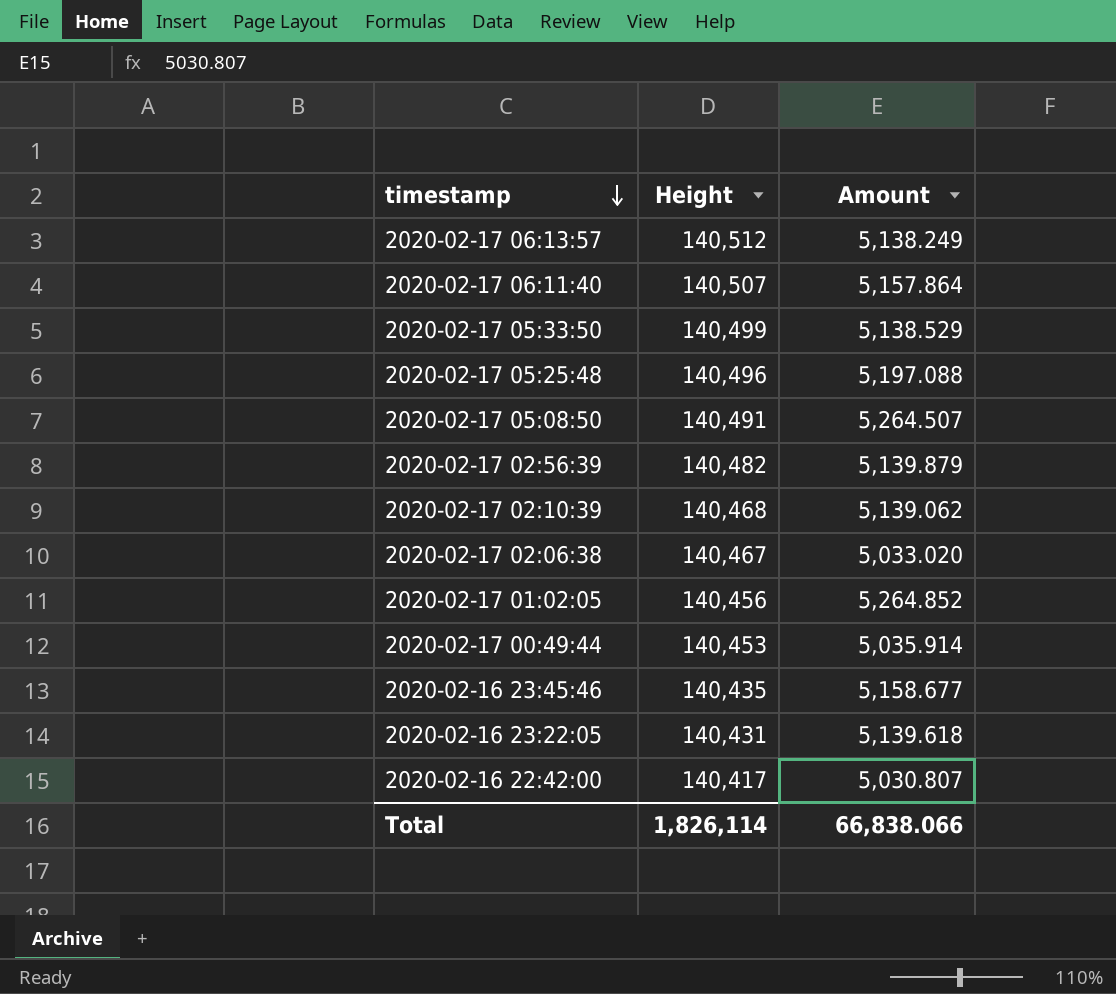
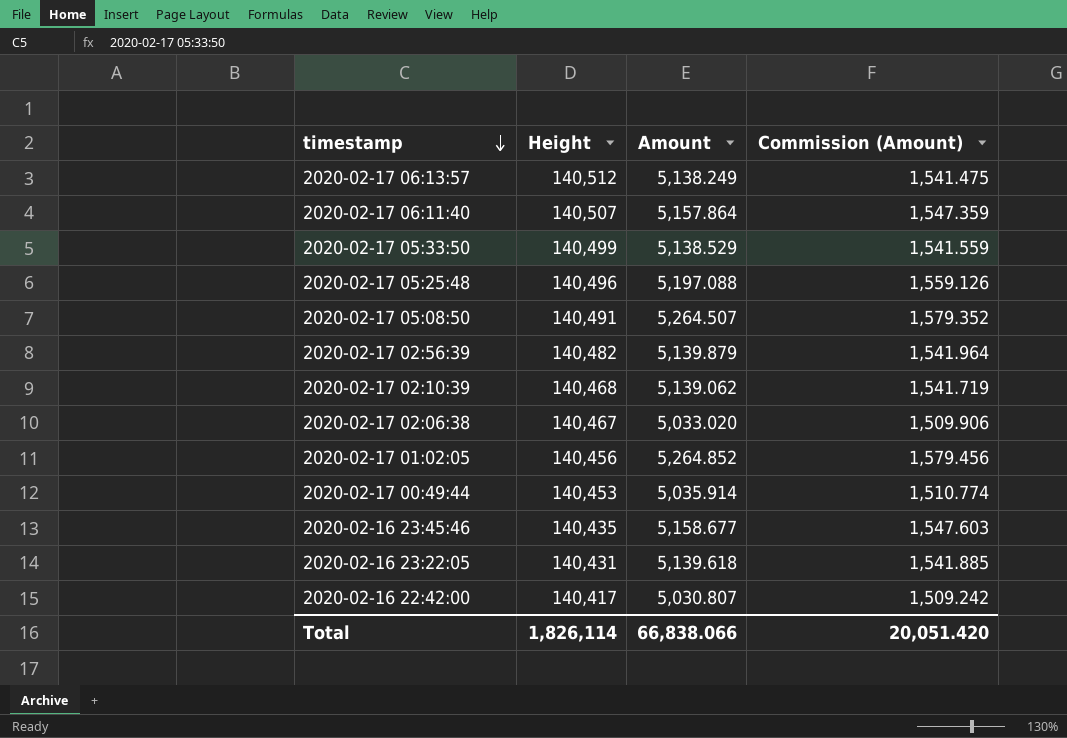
column Commission (Amount) | formula: none -> [Amount] * 0.3

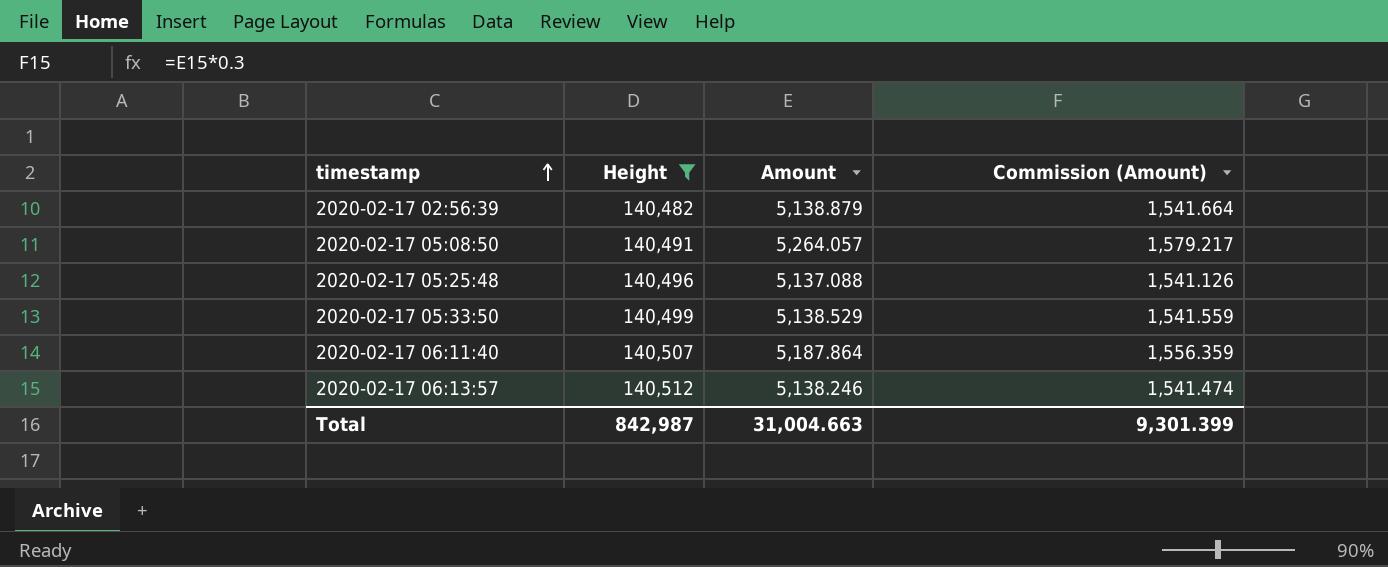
filter: none -> Height >= 140,482
row order: timestamp descending -> timestamp ascending
2020-02-17 02:56:39 | Amount: 5,139.879 -> 5,138.879
2020-02-17 02:56:39 | Commission (Amount): 1,541.964 -> 1,541.664
2020-02-17 05:08:50 | Amount: 5,264.507 -> 5,264.057
2020-02-17 05:08:50 | Commission (Amount): 1,579.352 -> 1,579.217
2020-02-17 05:25:48 | Amount: 5,197.088 -> 5,137.088
2020-02-17 05:25:48 | Commission (Amount): 1,559.126 -> 1,541.126
2020-02-17 06:11:40 | Amount: 5,157.864 -> 5,187.864
2020-02-17 06:11:40 | Commission (Amount): 1,547.359 -> 1,556.359
2020-02-17 06:13:57 | Amount: 5,138.249 -> 5,138.246
2020-02-17 06:13:57 | Commission (Amount): 1,541.475 -> 1,541.474
Total | Height: 1,826,114 -> 842,987
Total | Amount: 66,838.066 -> 31,004.663
Total | Commission (Amount): 20,051.420 -> 9,301.399

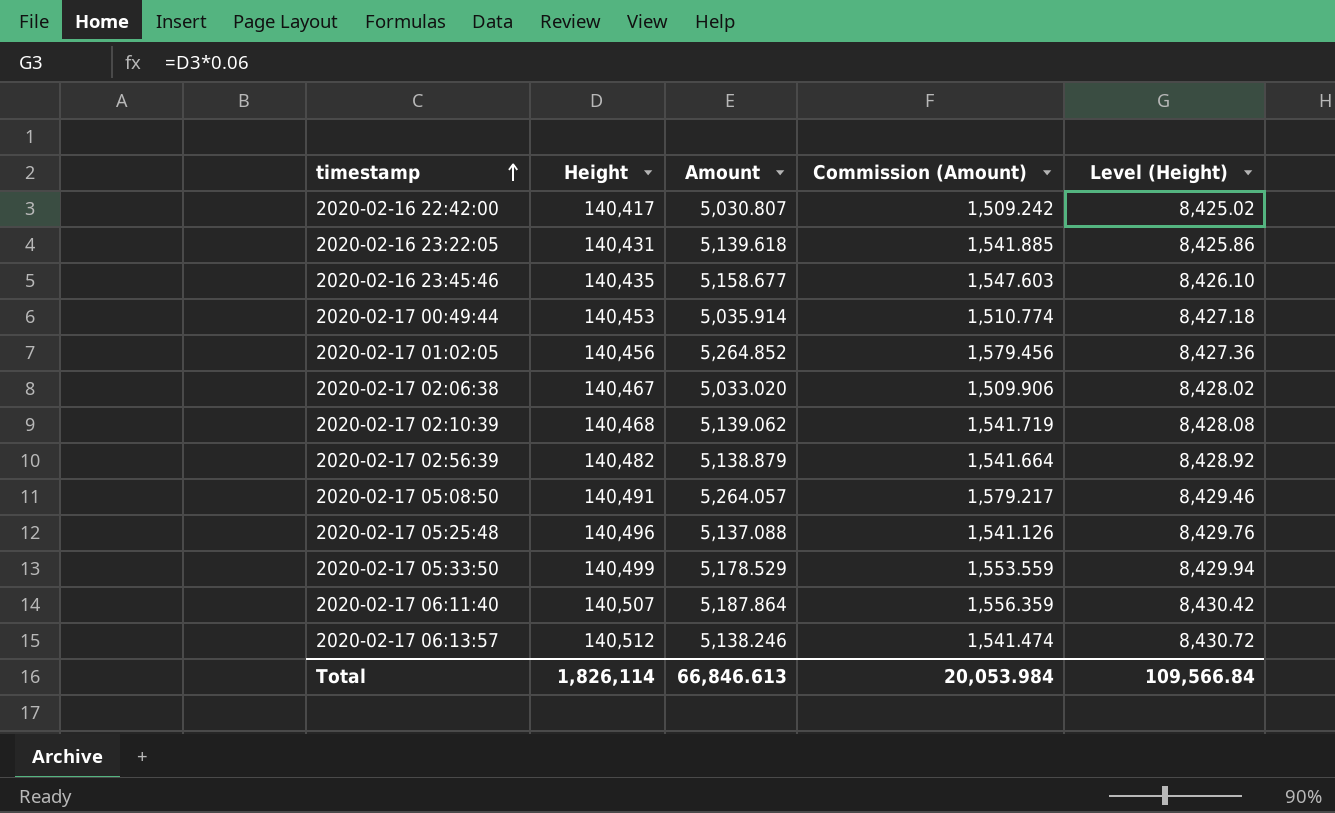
filter: Height >= 140,482 -> none
column Level (Height) | formula: none -> [Height] * 0.06
2020-02-17 05:33:50 | Amount: 5,138.529 -> 5,178.529
2020-02-17 05:33:50 | Commission (Amount): 1,541.559 -> 1,553.559
Total | Height: 842,987 -> 1,826,114
Total | Amount: 31,004.663 -> 66,846.613
Total | Commission (Amount): 9,301.399 -> 20,053.984

